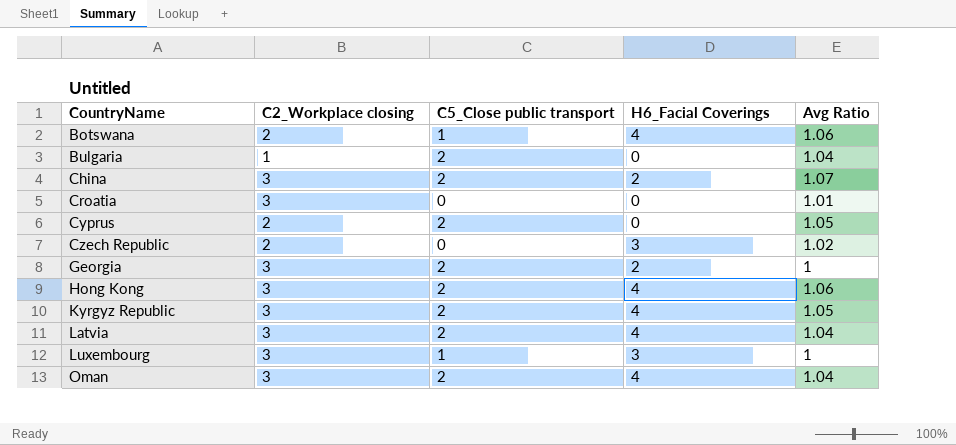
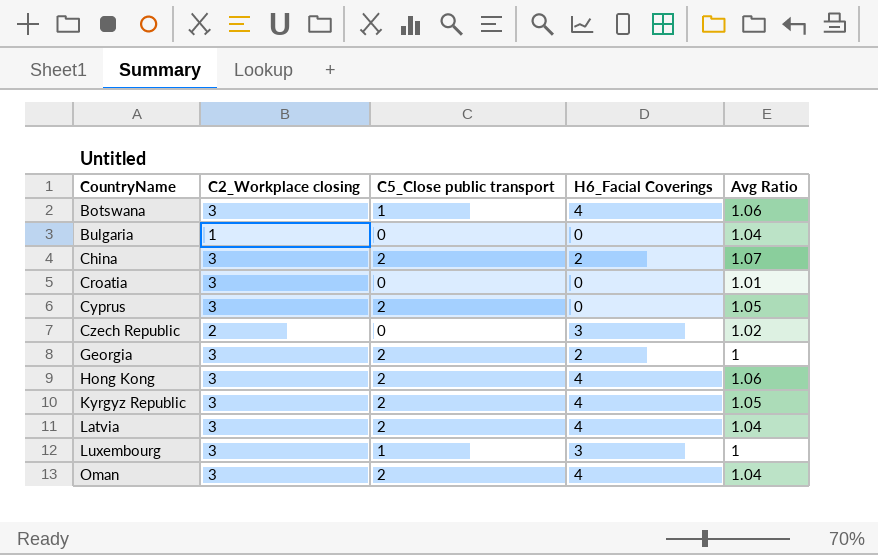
Botswana | C2_Workplace closing: 2 -> 3
Bulgaria | C5_Close public transport: 2 -> 0
Cyprus | C2_Workplace closing: 2 -> 3

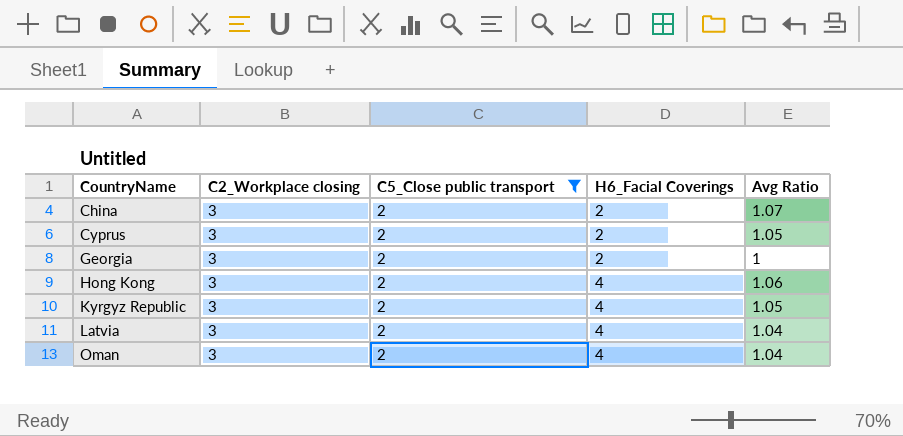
filter: none -> C5_Close public transport = 2
Cyprus | H6_Facial Coverings: 0 -> 2

